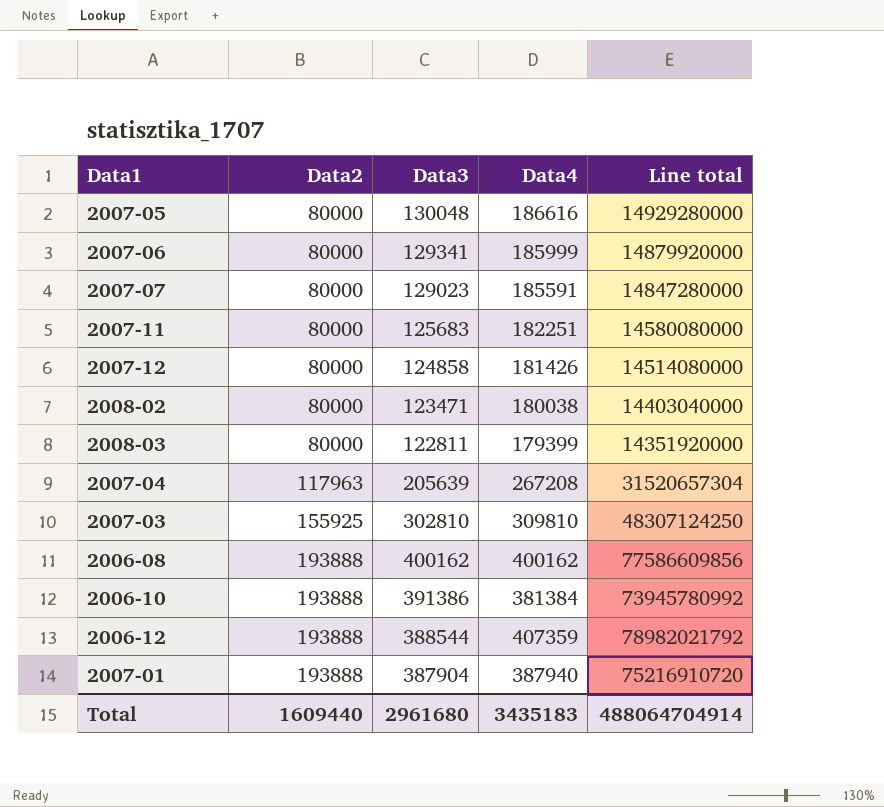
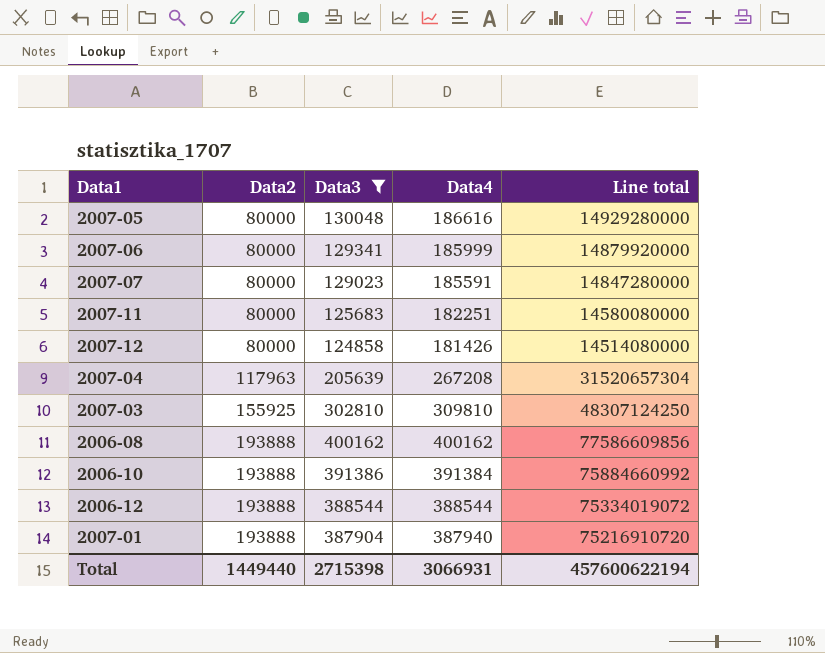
filter: none -> Data3 >= 124858
2006-10 | Data4: 381384 -> 391384
2006-10 | Line total: 73945780992 -> 75884660992
2006-12 | Data4: 407359 -> 388544
2006-12 | Line total: 78982021792 -> 75334019072
Total | Data2: 1609440 -> 1449440
Total | Data3: 2961680 -> 2715398
Total | Data4: 3435183 -> 3066931
Total | Line total: 488064704914 -> 457600622194

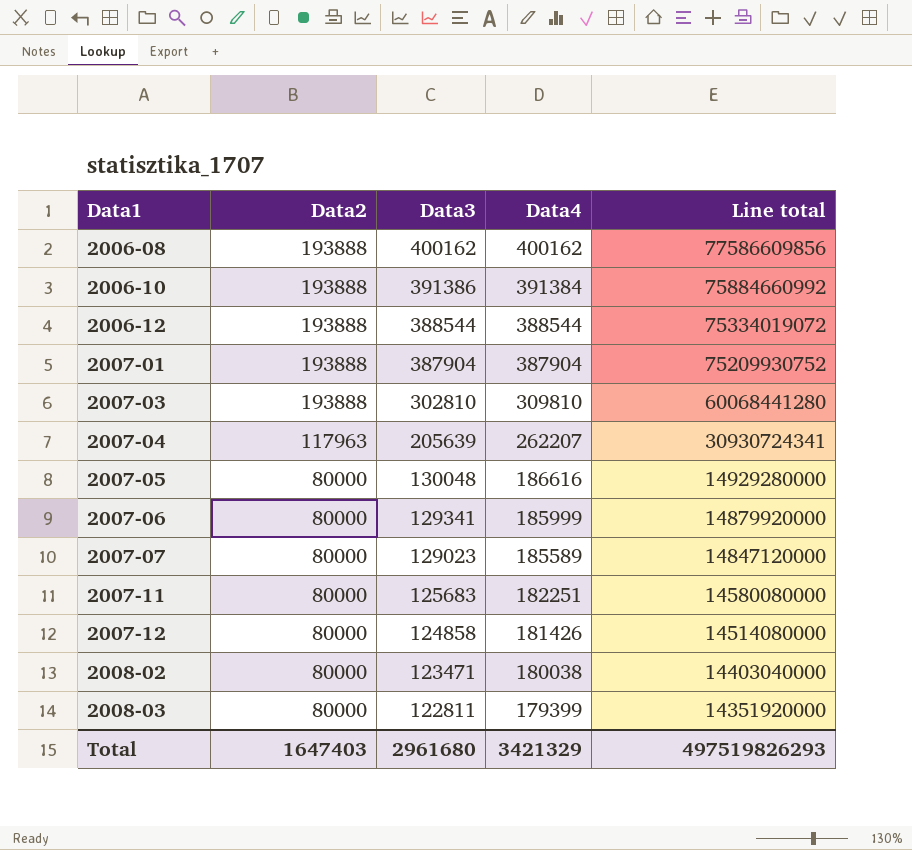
filter: Data3 >= 124858 -> none
row order: Data2 ascending -> Data1 ascending
2007-01 | Data4: 387940 -> 387904
2007-01 | Line total: 75216910720 -> 75209930752
2007-03 | Data2: 155925 -> 193888
2007-03 | Line total: 48307124250 -> 60068441280
2007-04 | Data4: 267208 -> 262207
2007-04 | Line total: 31520657304 -> 30930724341
2007-07 | Data4: 185591 -> 185589
2007-07 | Line total: 14847280000 -> 14847120000
Total | Data2: 1449440 -> 1647403
Total | Data3: 2715398 -> 2961680
Total | Data4: 3066931 -> 3421329
Total | Line total: 457600622194 -> 497519826293

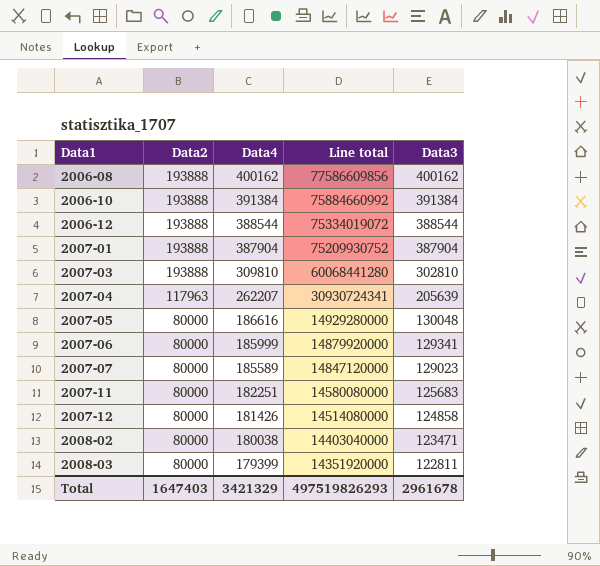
column Data3 | position: 3 -> 5
2006-10 | Data3: 391386 -> 391384
Total | Data3: 2961680 -> 2961678

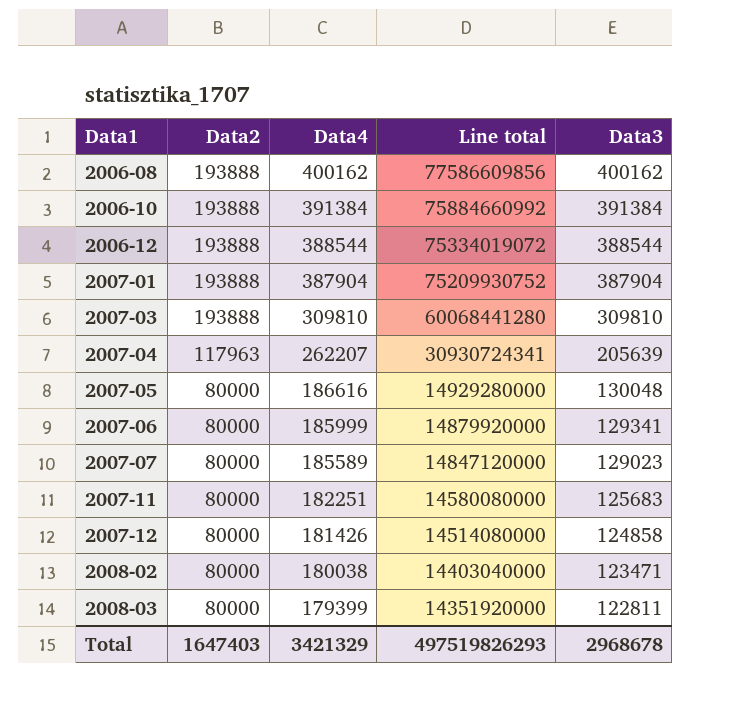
2007-03 | Data3: 302810 -> 309810
Total | Data3: 2961678 -> 2968678

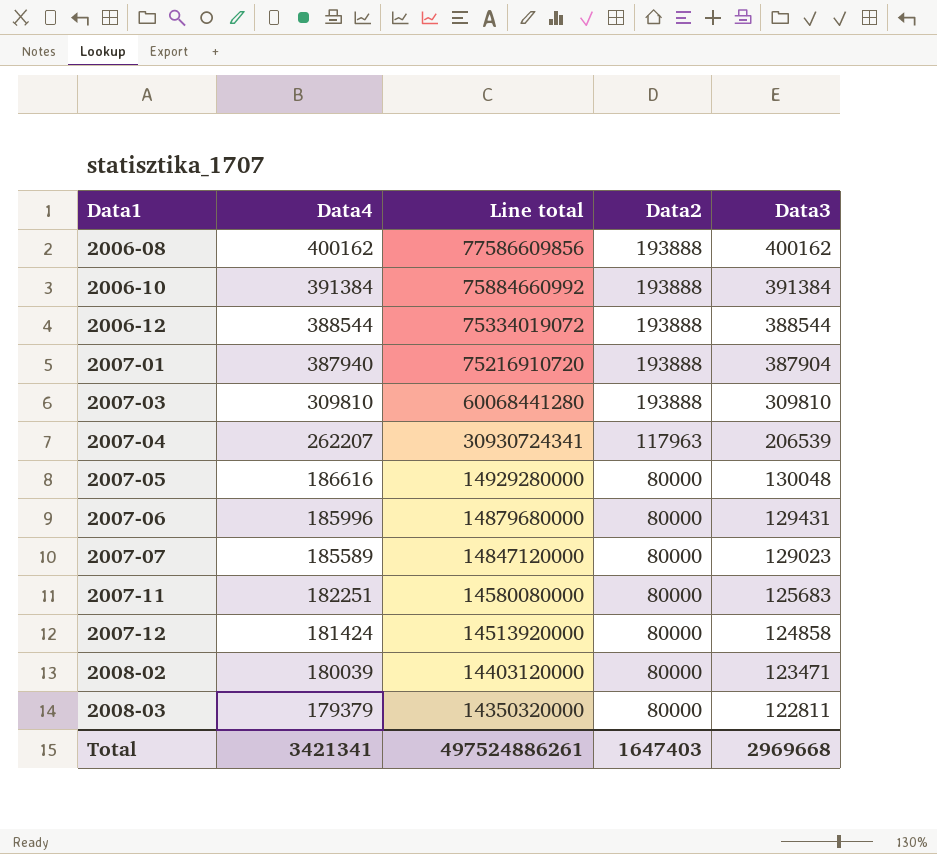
column Data2 | position: 2 -> 4
2007-01 | Data4: 387904 -> 387940
2007-01 | Line total: 75209930752 -> 75216910720
2007-04 | Data3: 205639 -> 206539
2007-06 | Data4: 185999 -> 185996
2007-06 | Line total: 14879920000 -> 14879680000
2007-06 | Data3: 129341 -> 129431
2007-12 | Data4: 181426 -> 181424
2007-12 | Line total: 14514080000 -> 14513920000
2008-02 | Data4: 180038 -> 180039
2008-02 | Line total: 14403040000 -> 14403120000
2008-03 | Data4: 179399 -> 179379
2008-03 | Line total: 14351920000 -> 14350320000
Total | Data4: 3421329 -> 3421341
Total | Line total: 497519826293 -> 497524886261
Total | Data3: 2968678 -> 2969668

